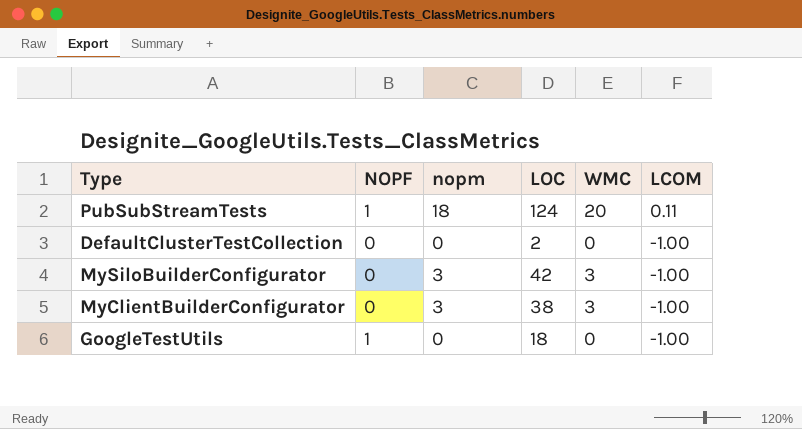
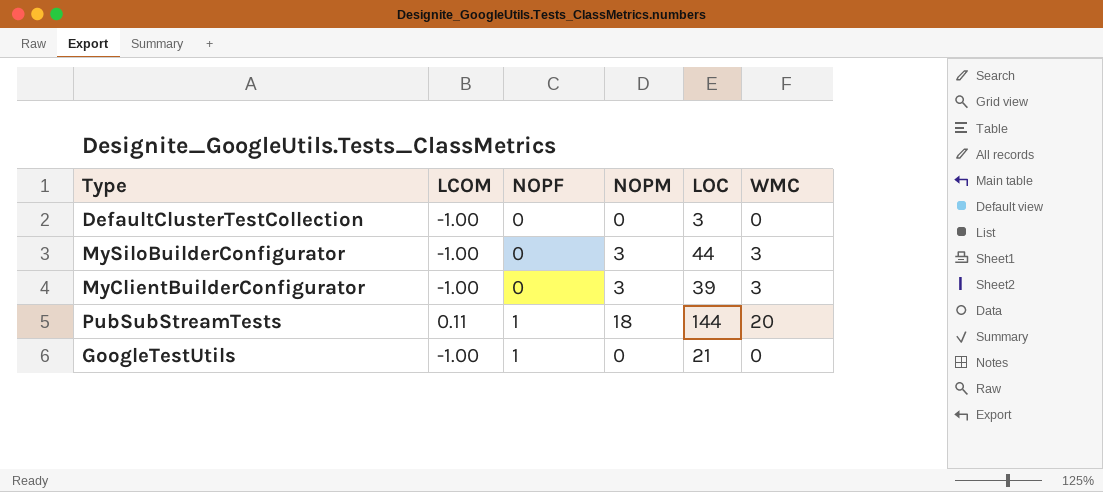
row order: LCOM descending -> NOPF ascending
column LCOM | position: 6 -> 2
column name: nopm -> NOPM
DefaultClusterTestCollection | LOC: 2 -> 3
MySiloBuilderConfigurator | LOC: 42 -> 44
MyClientBuilderConfigurator | LOC: 38 -> 39
PubSubStreamTests | LOC: 124 -> 144
GoogleTestUtils | LOC: 18 -> 21

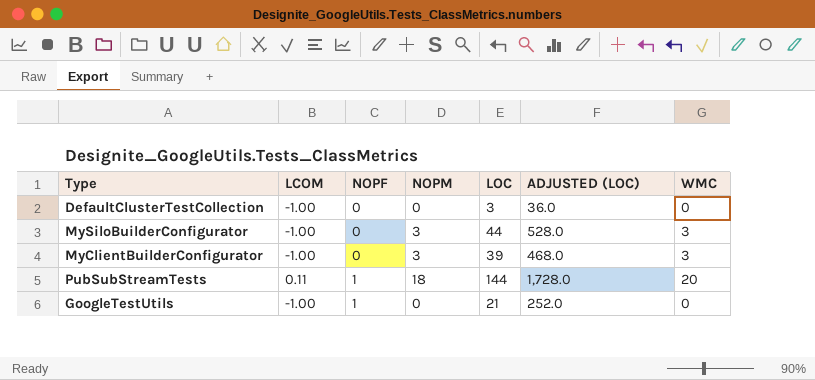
column ADJUSTED (LOC) | formula: none -> [LOC] * 12

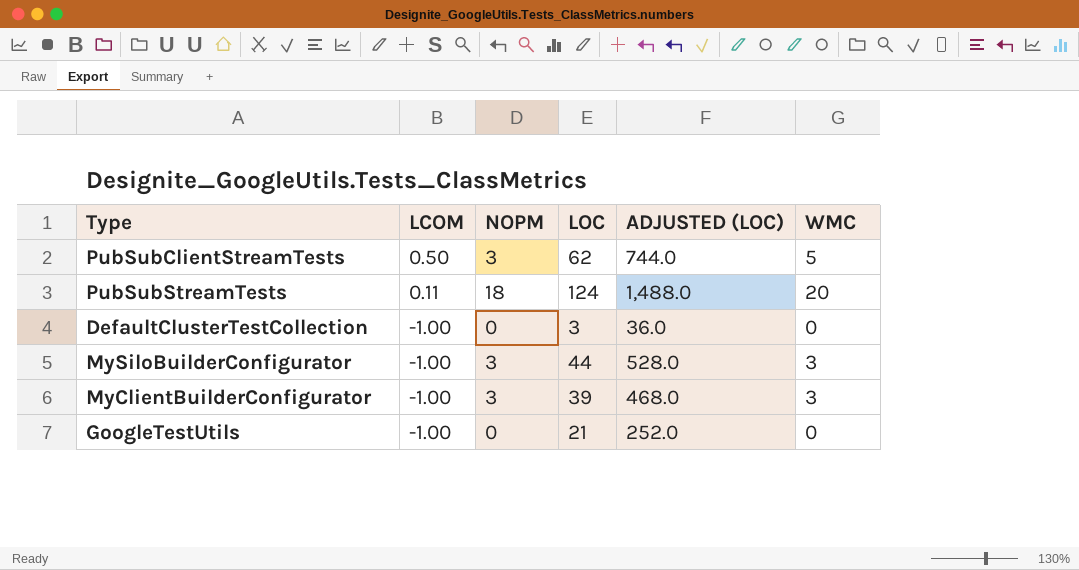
row order: NOPF ascending -> LCOM descending
column NOPF | position: 3 -> none
row PubSubClientStreamTests: none -> 0.50 | 3 | 62 | 744.0 | 5
PubSubStreamTests | LOC: 144 -> 124
PubSubStreamTests | ADJUSTED (LOC): 1,728.0 -> 1,488.0

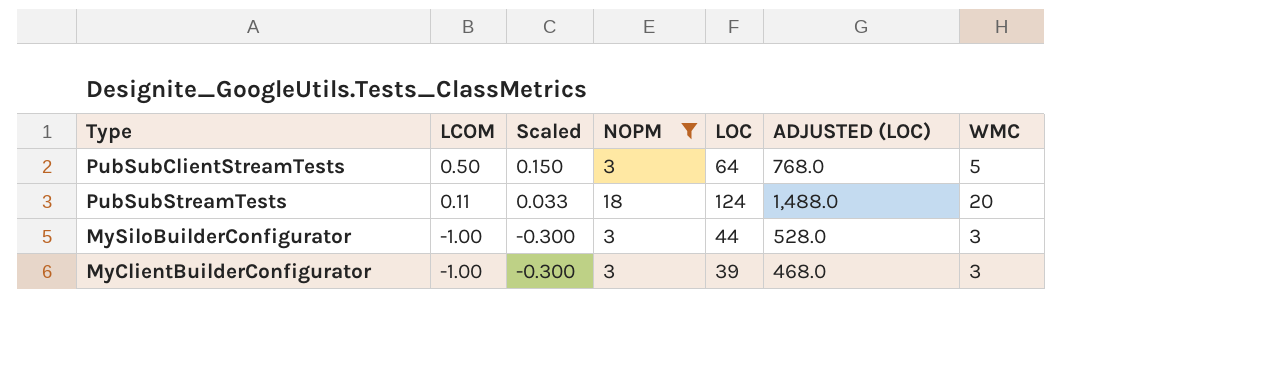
filter: none -> NOPM != 0
column Scaled | formula: none -> [LCOM] * 0.3
PubSubClientStreamTests | LOC: 62 -> 64
PubSubClientStreamTests | ADJUSTED (LOC): 744.0 -> 768.0

